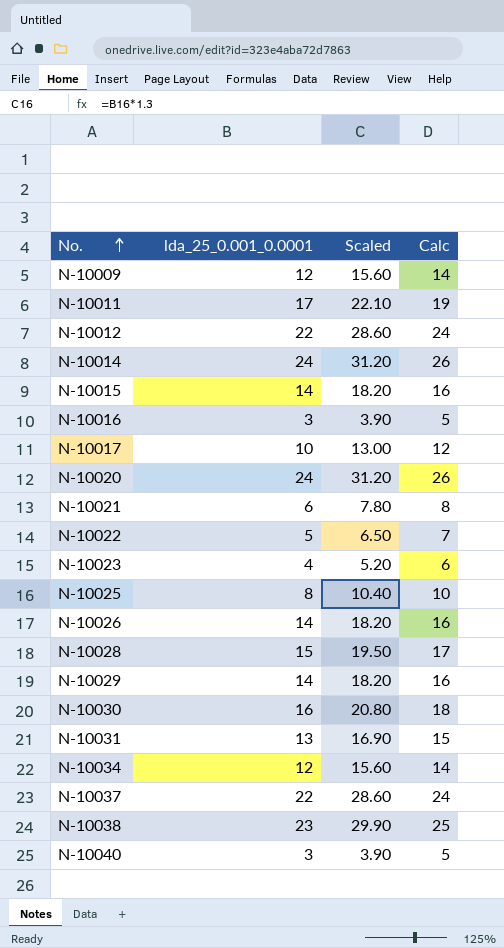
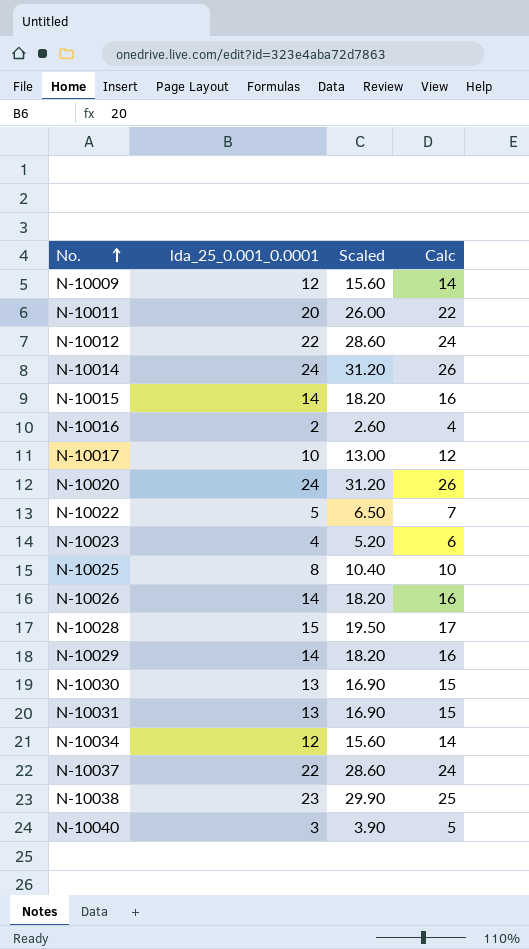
row N-10021: 6 | 7.80 | 8 -> none
N-10011 | lda_25_0.001_0.0001: 17 -> 20
N-10011 | Scaled: 22.10 -> 26.00
N-10011 | Calc: 19 -> 22
N-10016 | lda_25_0.001_0.0001: 3 -> 2
N-10016 | Scaled: 3.90 -> 2.60
N-10016 | Calc: 5 -> 4
N-10030 | lda_25_0.001_0.0001: 16 -> 13
N-10030 | Scaled: 20.80 -> 16.90
N-10030 | Calc: 18 -> 15

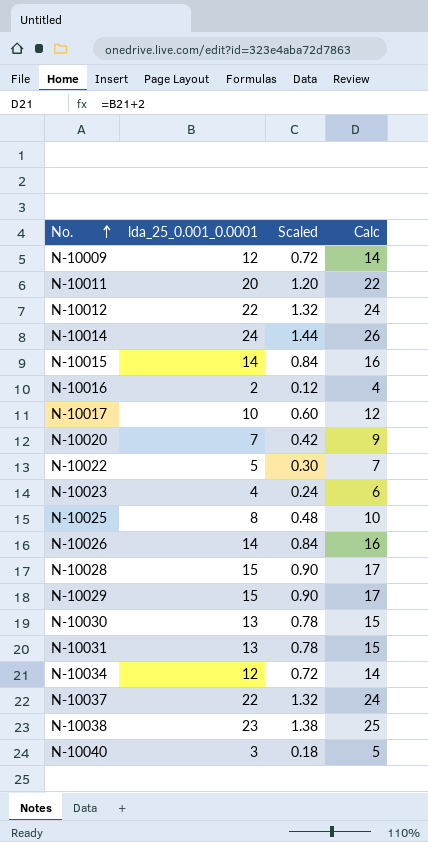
column Scaled | formula: [lda_25_0.001_0.0001] * 1.3 -> [lda_25_0.001_0.0001] * 0.06
N-10020 | lda_25_0.001_0.0001: 24 -> 7
N-10020 | Calc: 26 -> 9
N-10029 | lda_25_0.001_0.0001: 14 -> 15
N-10029 | Calc: 16 -> 17

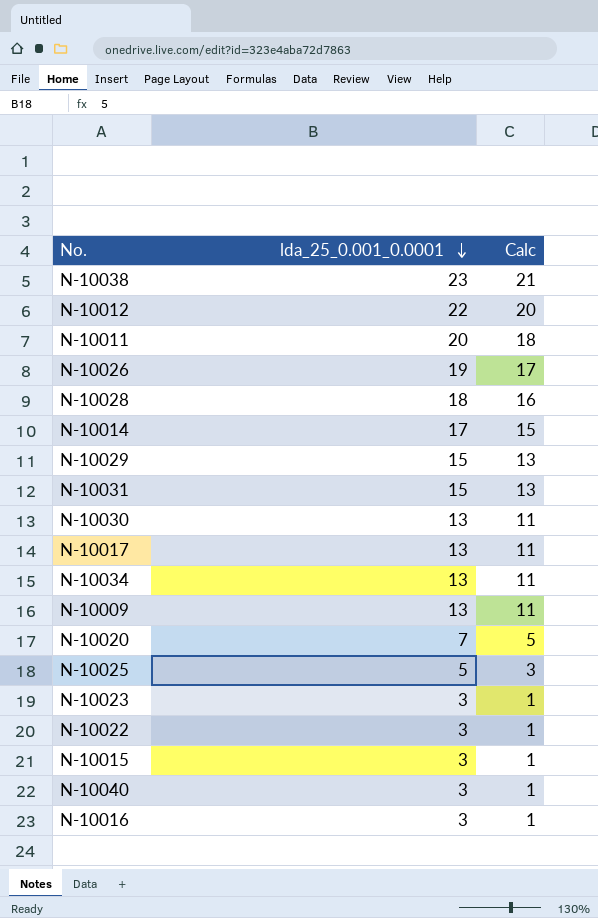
row order: No. ascending -> lda_25_0.001_0.0001 descending
column Scaled | formula: [lda_25_0.001_0.0001] * 0.06 -> none
column Calc | formula: [lda_25_0.001_0.0001] + 2 -> [lda_25_0.001_0.0001] - 2
row N-10037: 22 | 1.32 | 24 -> none
N-10026 | lda_25_0.001_0.0001: 14 -> 19
N-10028 | lda_25_0.001_0.0001: 15 -> 18
N-10014 | lda_25_0.001_0.0001: 24 -> 17
N-10031 | lda_25_0.001_0.0001: 13 -> 15
N-10017 | lda_25_0.001_0.0001: 10 -> 13
N-10034 | lda_25_0.001_0.0001: 12 -> 13
N-10009 | lda_25_0.001_0.0001: 12 -> 13
N-10025 | lda_25_0.001_0.0001: 8 -> 5
N-10023 | lda_25_0.001_0.0001: 4 -> 3
N-10022 | lda_25_0.001_0.0001: 5 -> 3
N-10015 | lda_25_0.001_0.0001: 14 -> 3
N-10016 | lda_25_0.001_0.0001: 2 -> 3

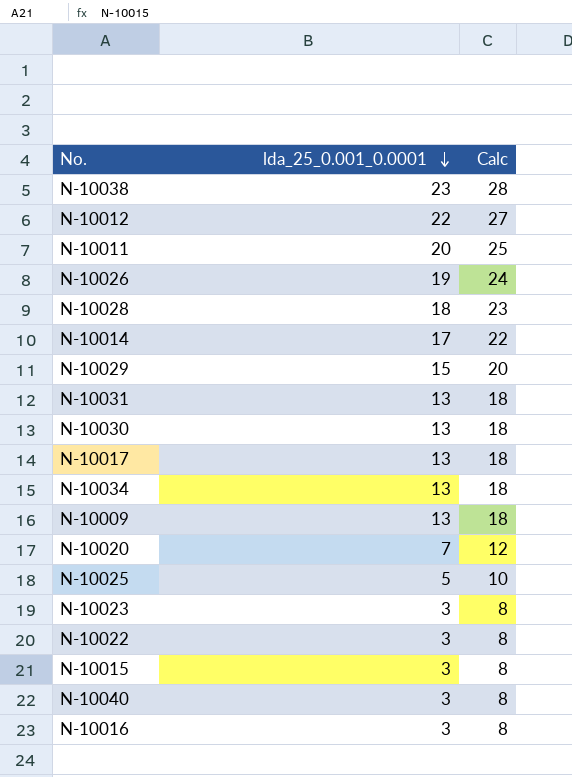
column Calc | formula: [lda_25_0.001_0.0001] - 2 -> [lda_25_0.001_0.0001] + 5
N-10031 | lda_25_0.001_0.0001: 15 -> 13

